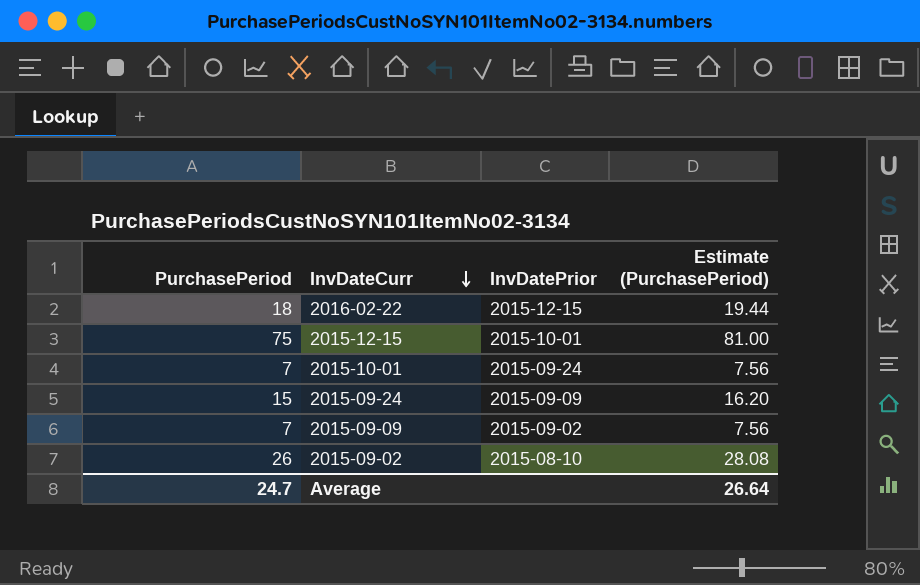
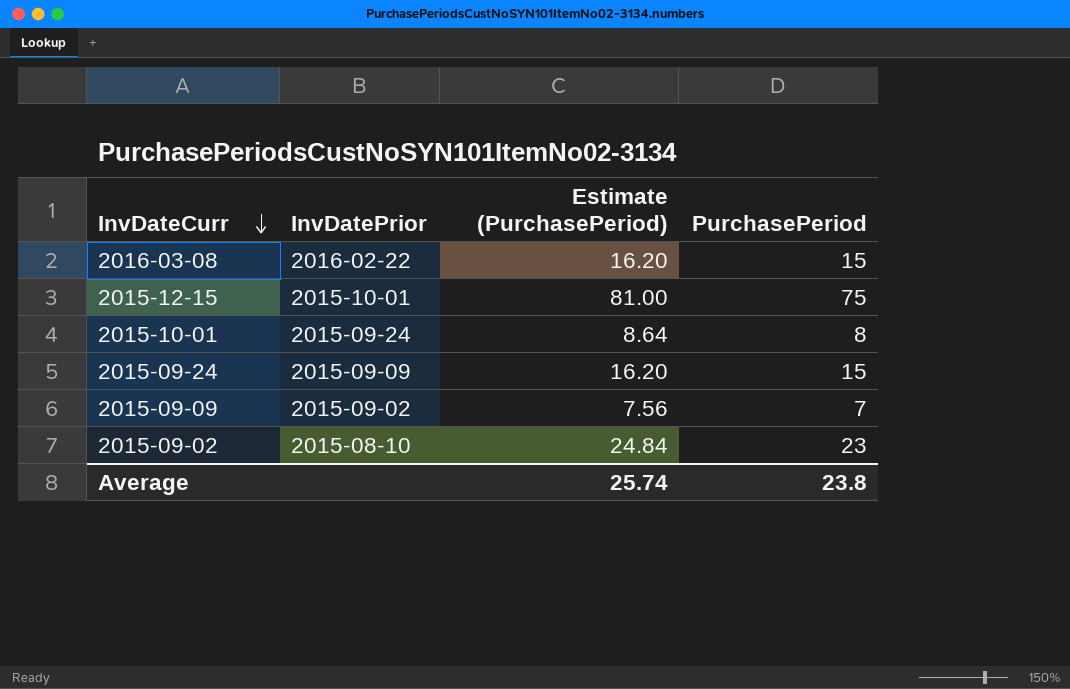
column PurchasePeriod | position: 1 -> 4
row 2016-02-22: 18 | 2015-12-15 | 19.44 -> none
row 2016-03-08: none -> 2016-02-22 | 16.20 | 15
2015-10-01 | Estimate (PurchasePeriod): 7.56 -> 8.64
2015-10-01 | PurchasePeriod: 7 -> 8
2015-09-02 | Estimate (PurchasePeriod): 28.08 -> 24.84
2015-09-02 | PurchasePeriod: 26 -> 23
Average | Estimate (PurchasePeriod): 26.64 -> 25.74
Average | PurchasePeriod: 24.7 -> 23.8

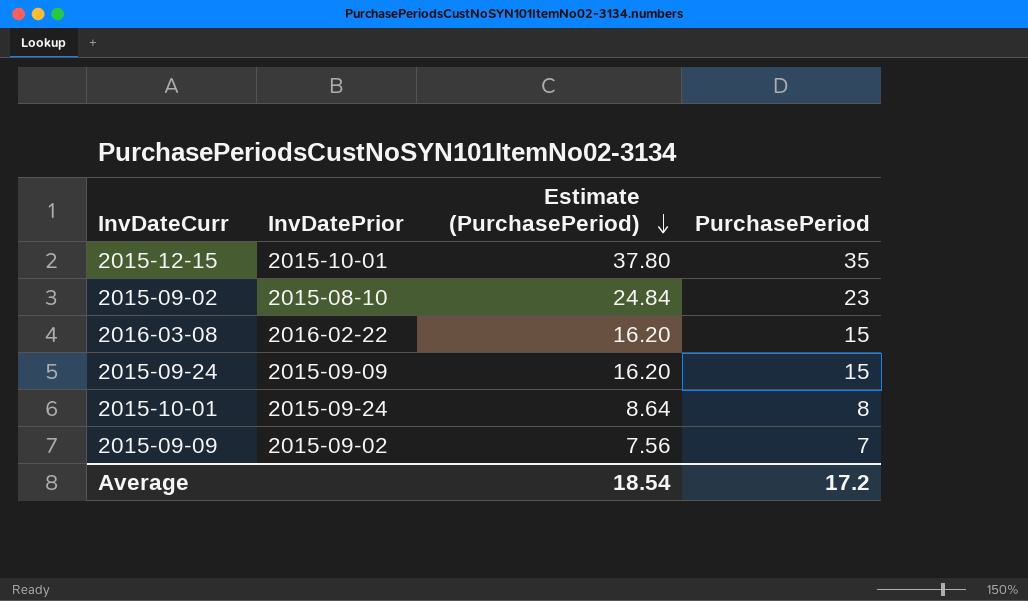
row order: InvDateCurr descending -> Estimate (PurchasePeriod) descending
2015-12-15 | Estimate (PurchasePeriod): 81.00 -> 37.80
2015-12-15 | PurchasePeriod: 75 -> 35
Average | Estimate (PurchasePeriod): 25.74 -> 18.54
Average | PurchasePeriod: 23.8 -> 17.2

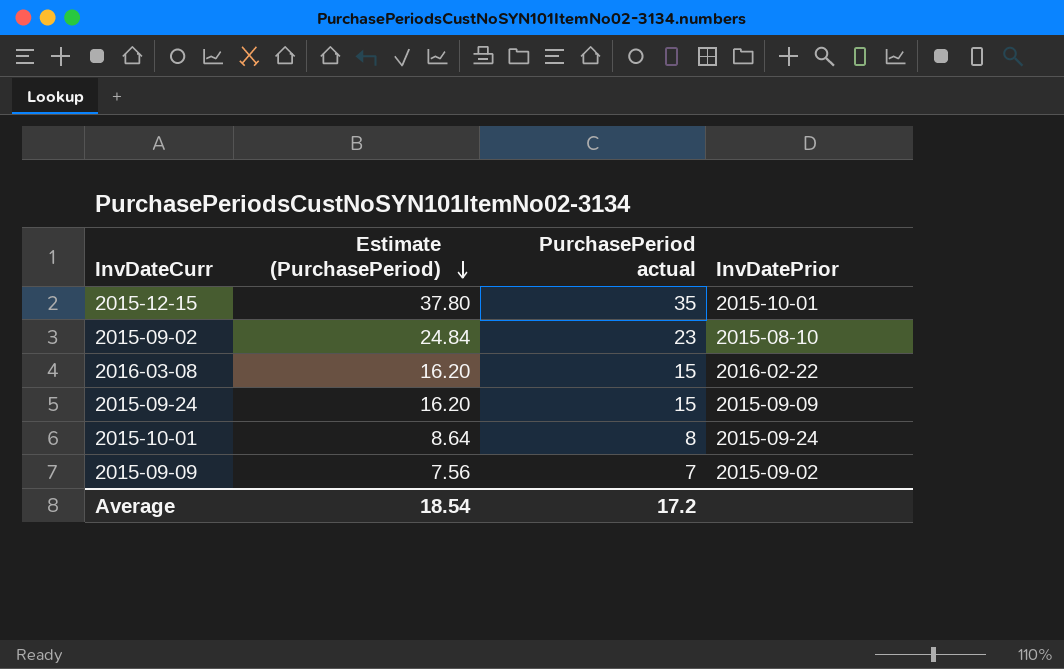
column name: PurchasePeriod -> PurchasePeriod actual
column InvDatePrior | position: 2 -> 4

